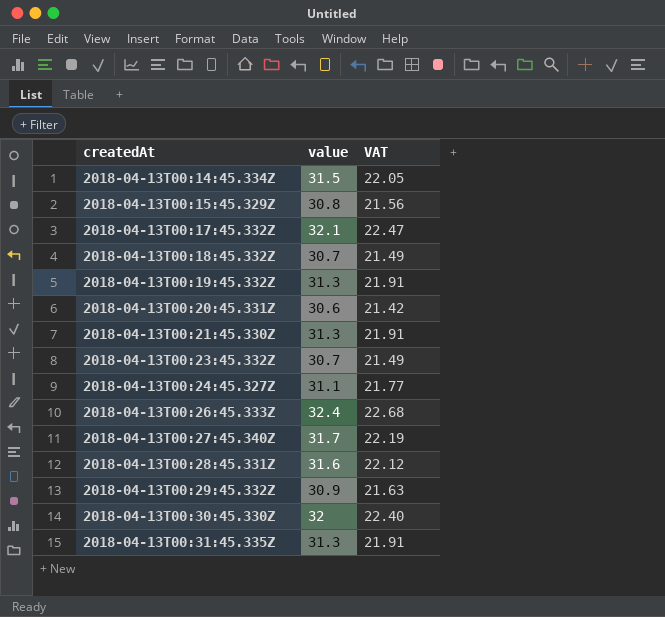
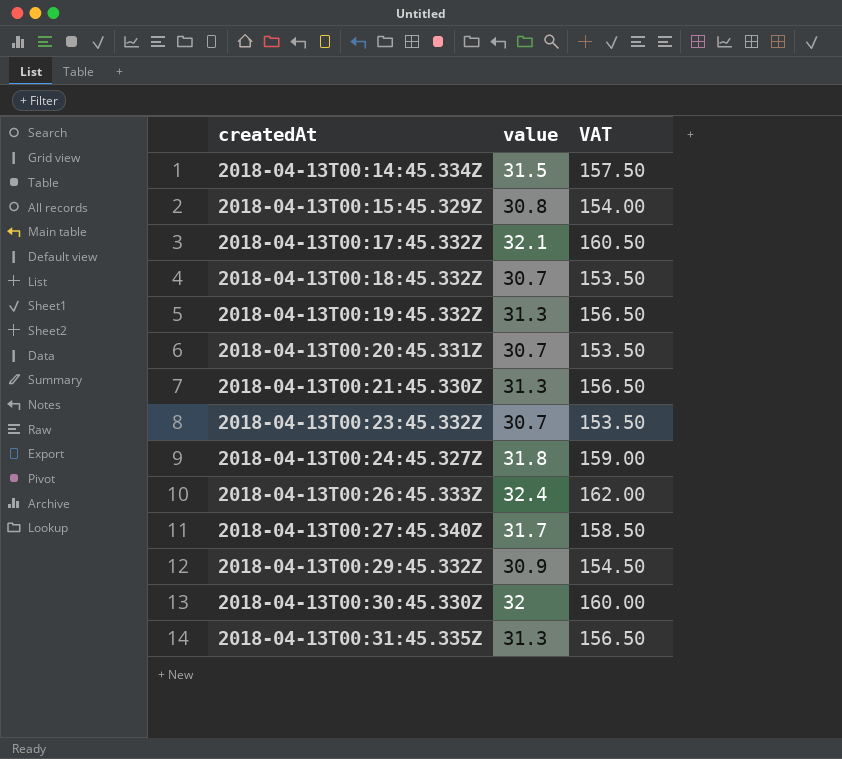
column VAT | formula: [value] * 0.7 -> [value] * 5
row 2018-04-13T00:28:45.331Z: 31.6 | 22.12 -> none
2018-04-13T00:20:45.331Z | value: 30.6 -> 30.7
2018-04-13T00:24:45.327Z | value: 31.1 -> 31.8

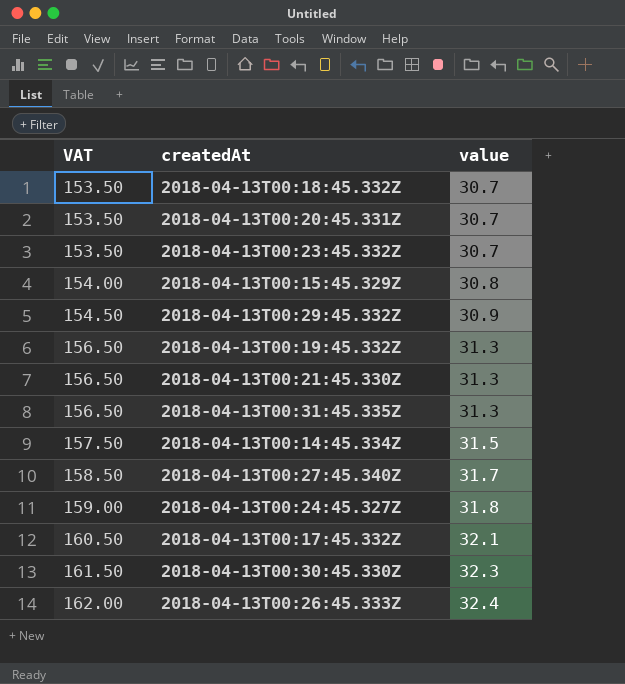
row order: createdAt ascending -> VAT ascending
column VAT | position: 3 -> 1
2018-04-13T00:30:45.330Z | VAT: 160.00 -> 161.50
2018-04-13T00:30:45.330Z | value: 32 -> 32.3

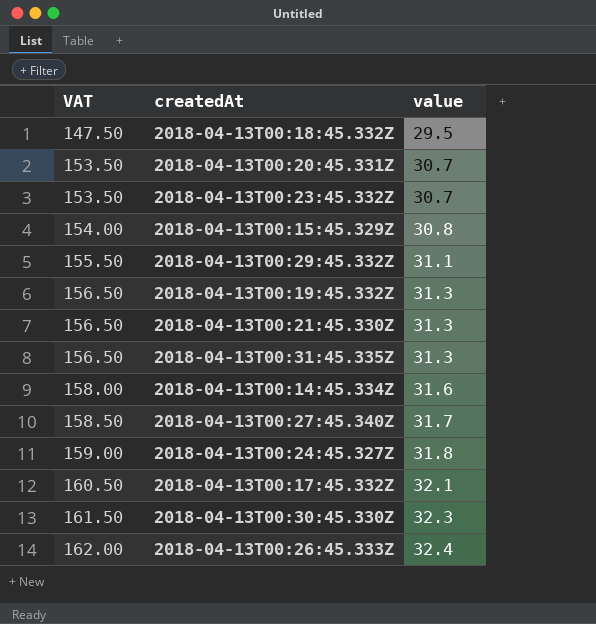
2018-04-13T00:18:45.332Z | VAT: 153.50 -> 147.50
2018-04-13T00:18:45.332Z | value: 30.7 -> 29.5
2018-04-13T00:29:45.332Z | VAT: 154.50 -> 155.50
2018-04-13T00:29:45.332Z | value: 30.9 -> 31.1
2018-04-13T00:14:45.334Z | VAT: 157.50 -> 158.00
2018-04-13T00:14:45.334Z | value: 31.5 -> 31.6

